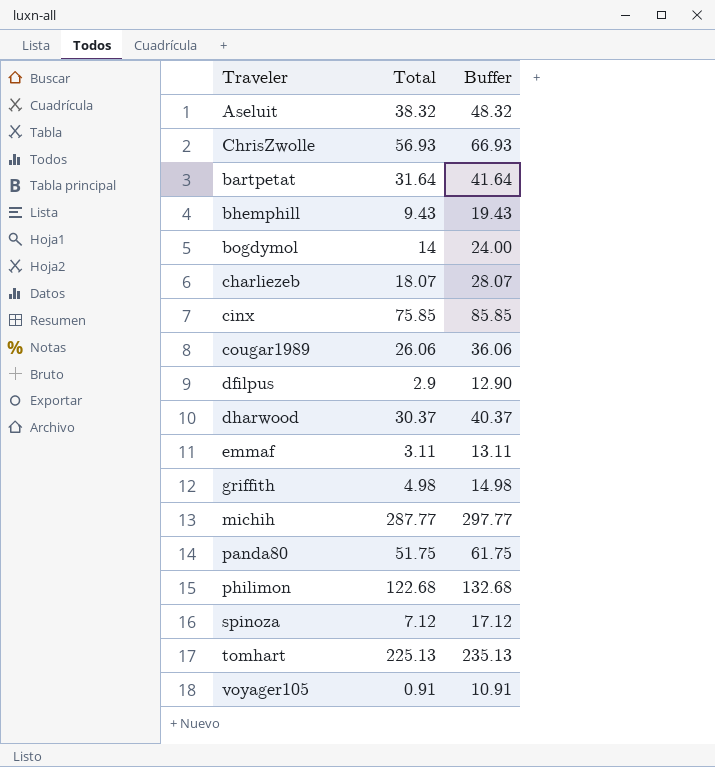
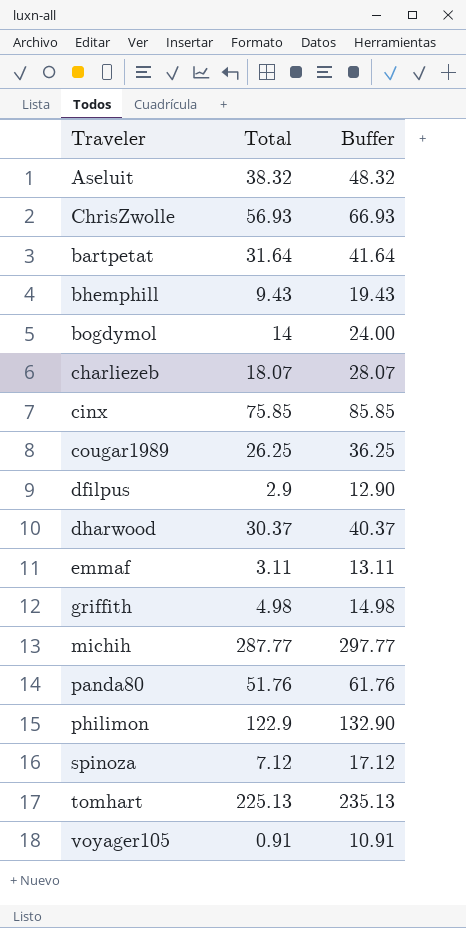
cougar1989 | Total: 26.06 -> 26.25
cougar1989 | Buffer: 36.06 -> 36.25
panda80 | Total: 51.75 -> 51.76
panda80 | Buffer: 61.75 -> 61.76
philimon | Total: 122.68 -> 122.9
philimon | Buffer: 132.68 -> 132.90

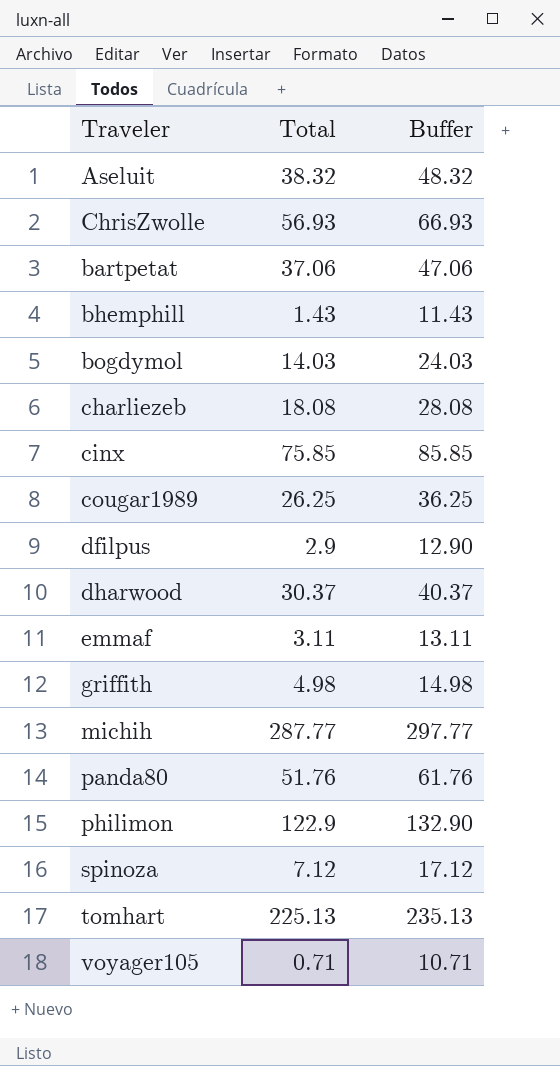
bartpetat | Total: 31.64 -> 37.06
bartpetat | Buffer: 41.64 -> 47.06
bhemphill | Total: 9.43 -> 1.43
bhemphill | Buffer: 19.43 -> 11.43
bogdymol | Total: 14 -> 14.03
bogdymol | Buffer: 24.00 -> 24.03
charliezeb | Total: 18.07 -> 18.08
charliezeb | Buffer: 28.07 -> 28.08
voyager105 | Total: 0.91 -> 0.71
voyager105 | Buffer: 10.91 -> 10.71

